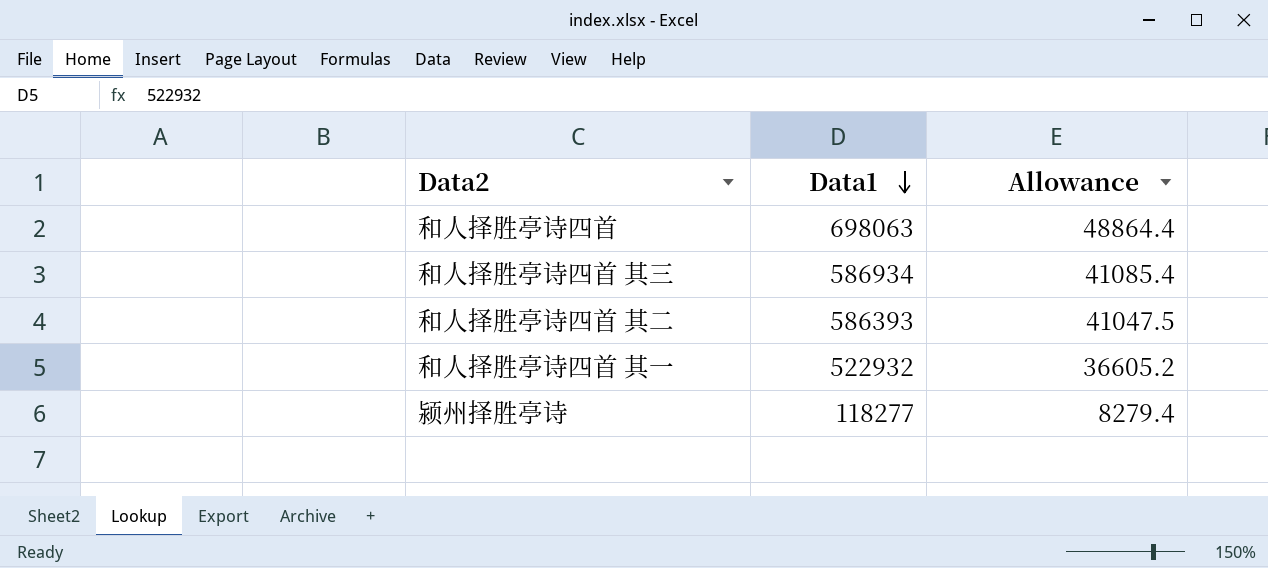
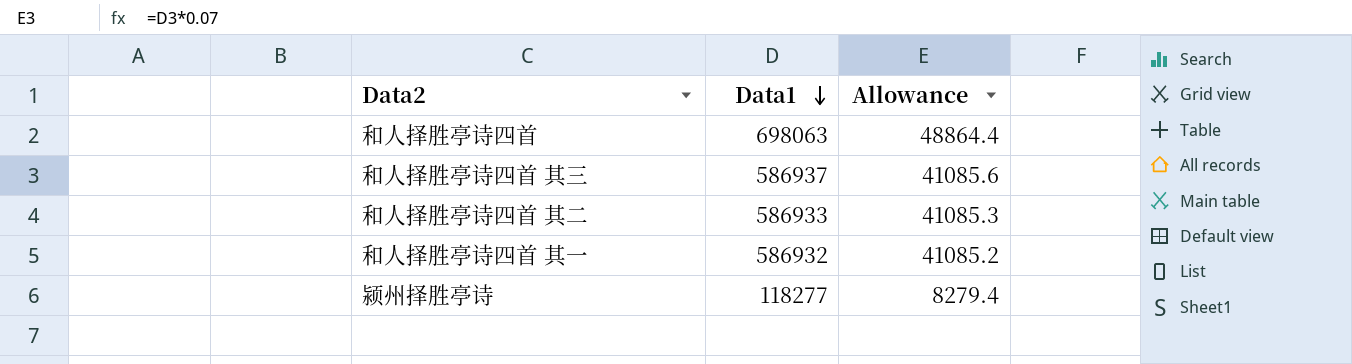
和人择胜亭诗四首 其三 | Data1: 586934 -> 586937
和人择胜亭诗四首 其三 | Allowance: 41085.4 -> 41085.6
和人择胜亭诗四首 其二 | Data1: 586393 -> 586933
和人择胜亭诗四首 其二 | Allowance: 41047.5 -> 41085.3
和人择胜亭诗四首 其一 | Data1: 522932 -> 586932
和人择胜亭诗四首 其一 | Allowance: 36605.2 -> 41085.2

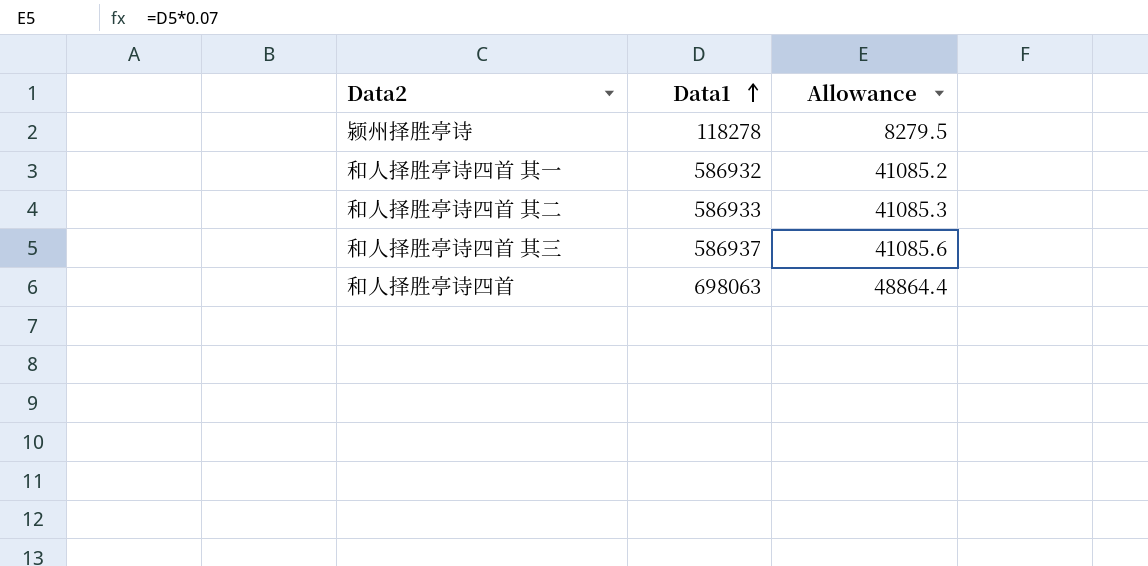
row order: Data1 descending -> Data1 ascending
颍州择胜亭诗 | Data1: 118277 -> 118278
颍州择胜亭诗 | Allowance: 8279.4 -> 8279.5

